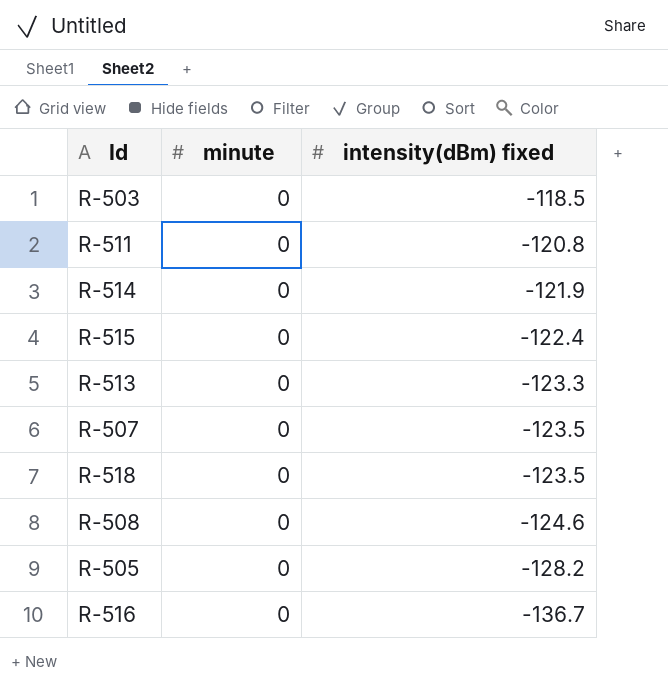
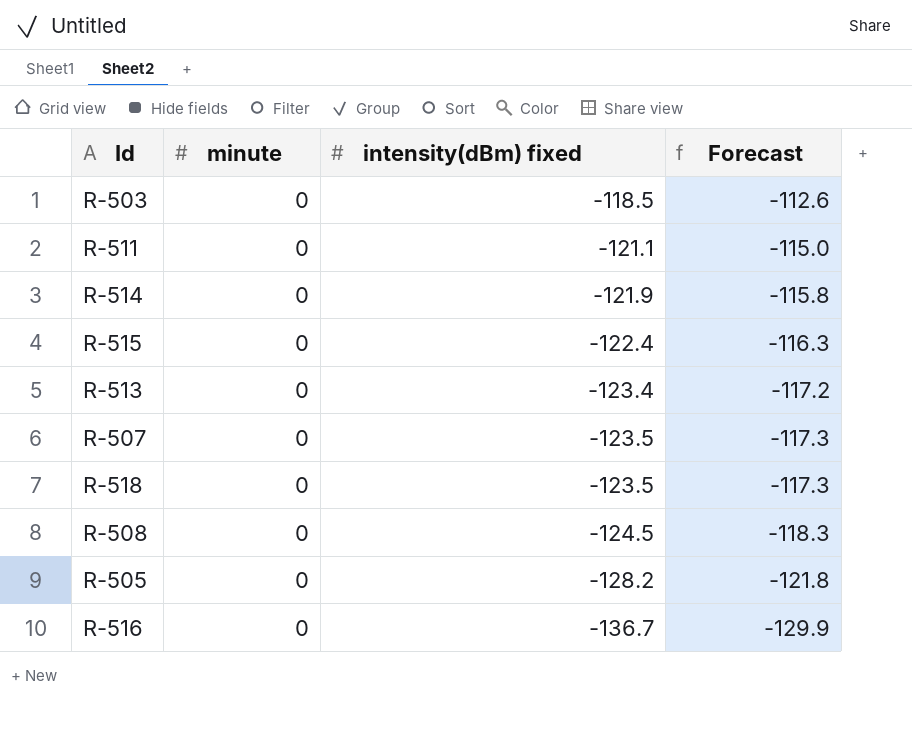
column Forecast | formula: none -> [intensity(dBm) fixed] * 0.95
R-511 | intensity(dBm) fixed: -120.8 -> -121.1
R-513 | intensity(dBm) fixed: -123.3 -> -123.4
R-508 | intensity(dBm) fixed: -124.6 -> -124.5

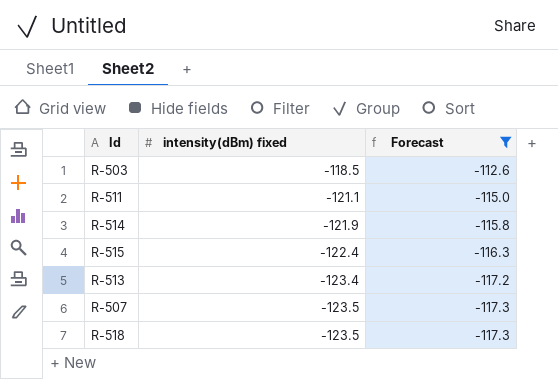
filter: none -> Forecast >= -117.3
column minute | position: 2 -> none

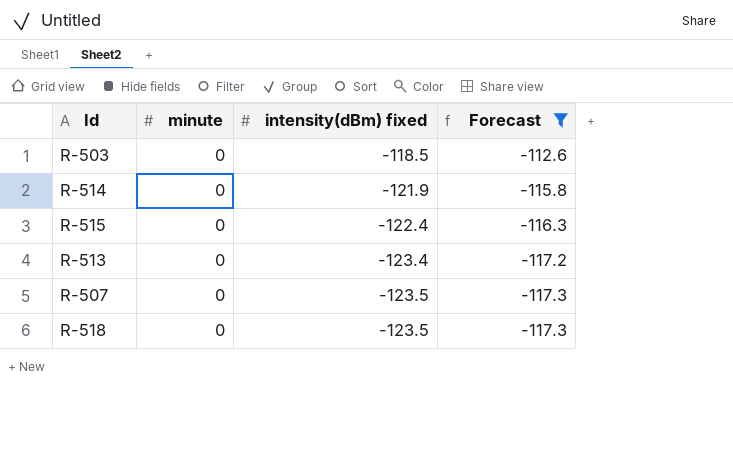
column minute | position: none -> 2
row R-511: -121.1 | -115.0 -> none

